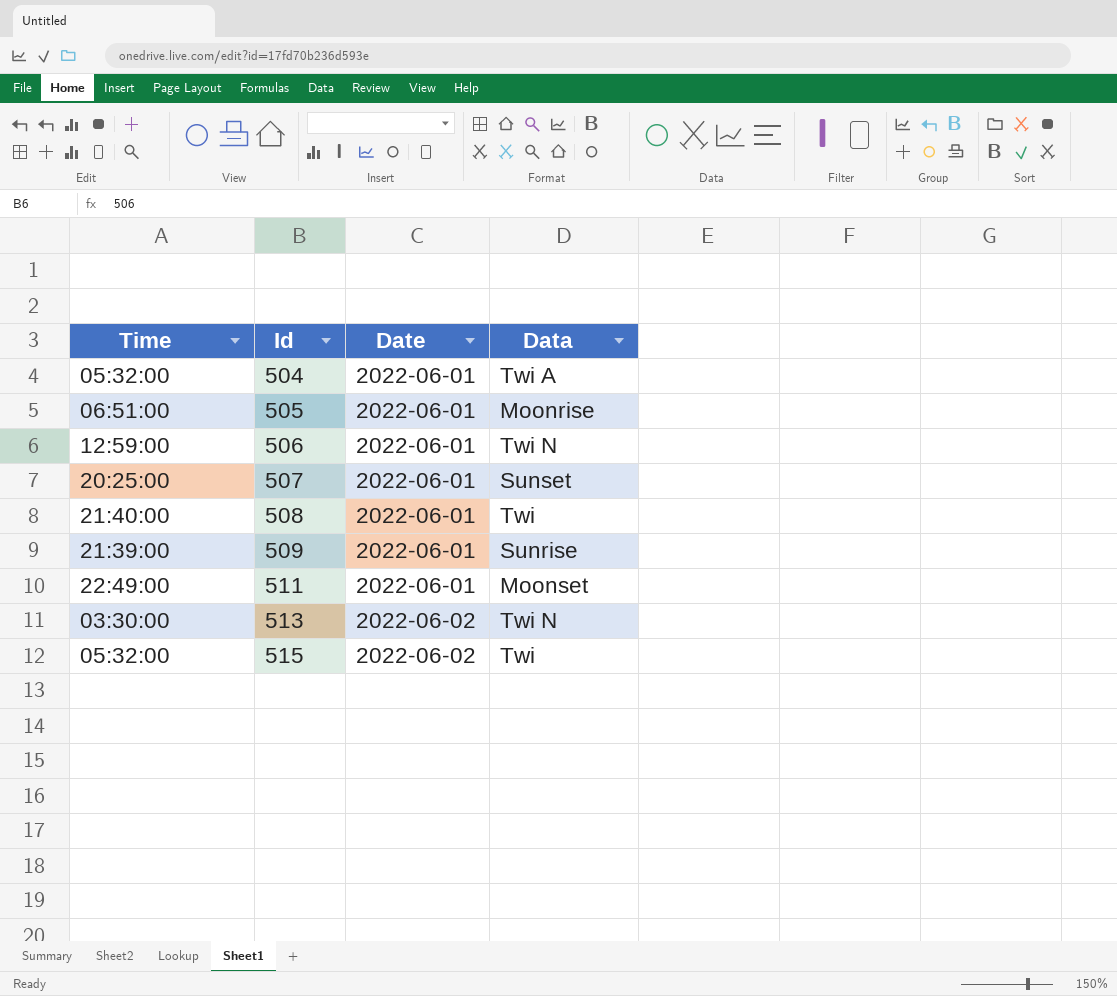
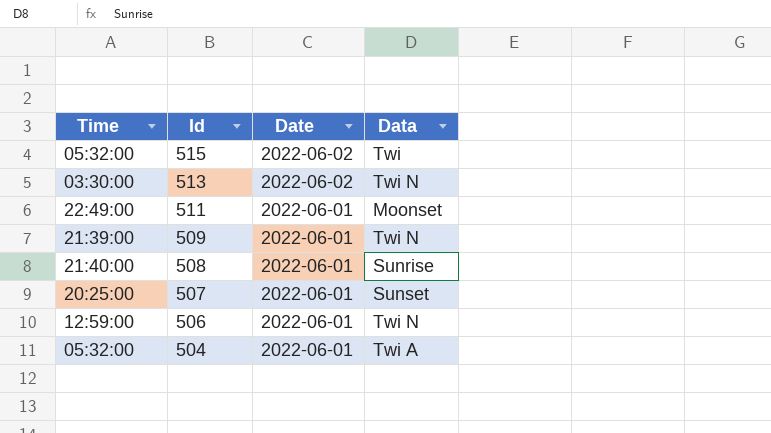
row order: Id ascending -> Id descending
row 505: 06:51:00 | 2022-06-01 | Moonrise -> none
509 | Data: Sunrise -> Twi N
508 | Data: Twi -> Sunrise

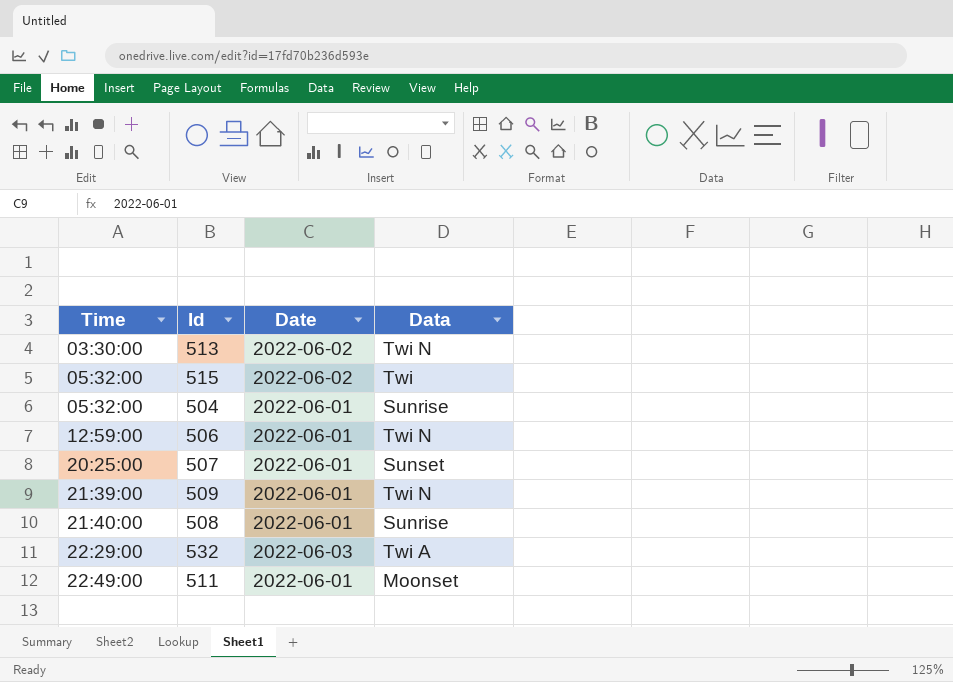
row order: Id descending -> Time ascending
504 | Data: Twi A -> Sunrise
row 532: none -> 22:29:00 | 2022-06-03 | Twi A

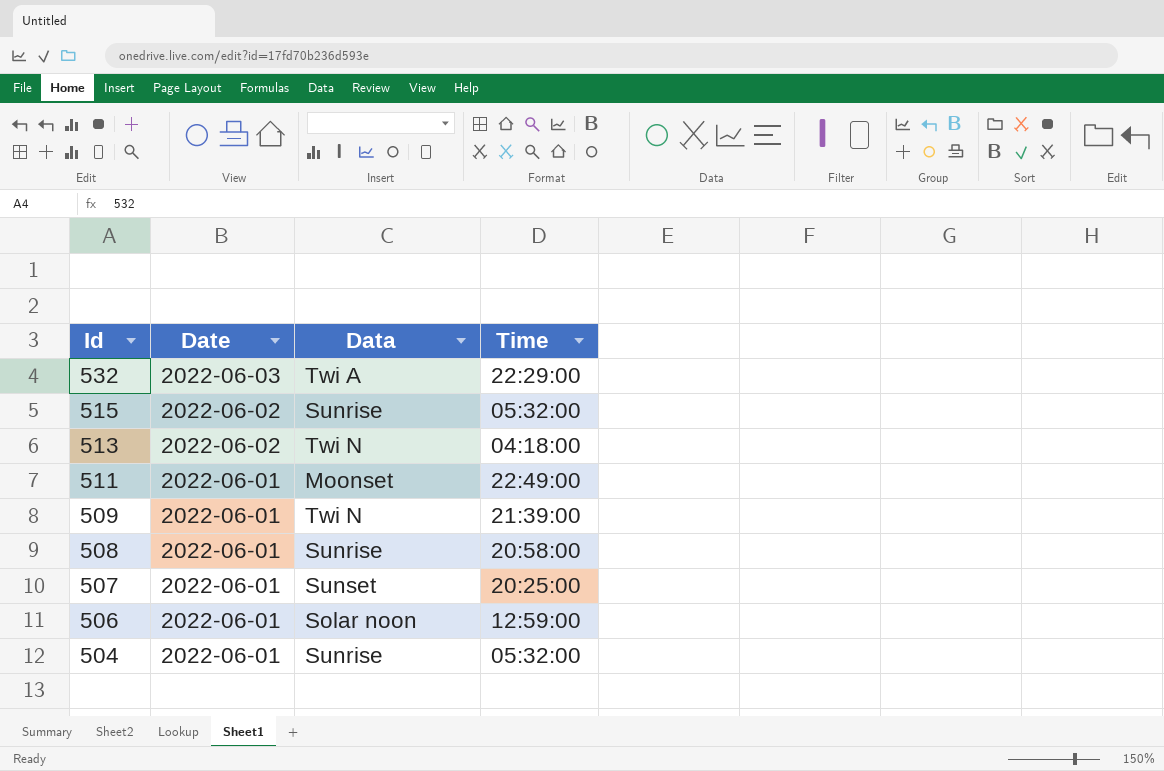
row order: Time ascending -> Id descending
column Time | position: 1 -> 4
515 | Data: Twi -> Sunrise
513 | Time: 03:30:00 -> 04:18:00
508 | Time: 21:40:00 -> 20:58:00
506 | Data: Twi N -> Solar noon

